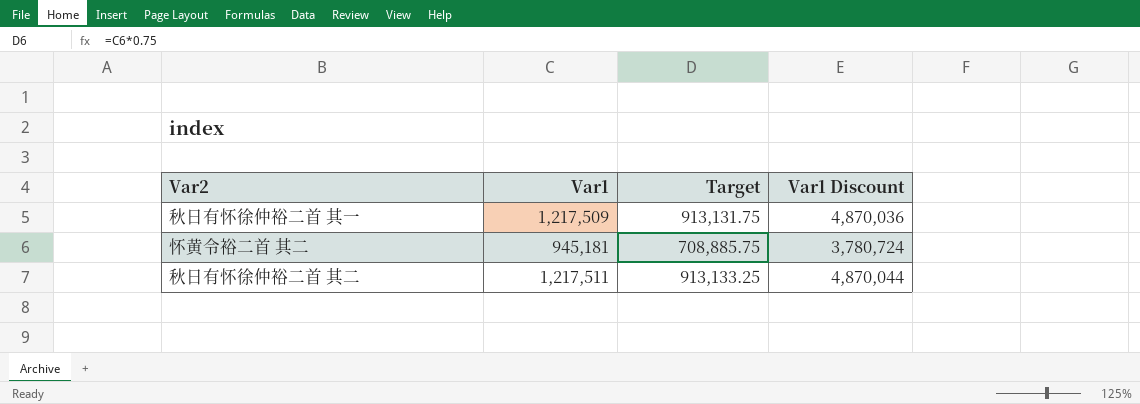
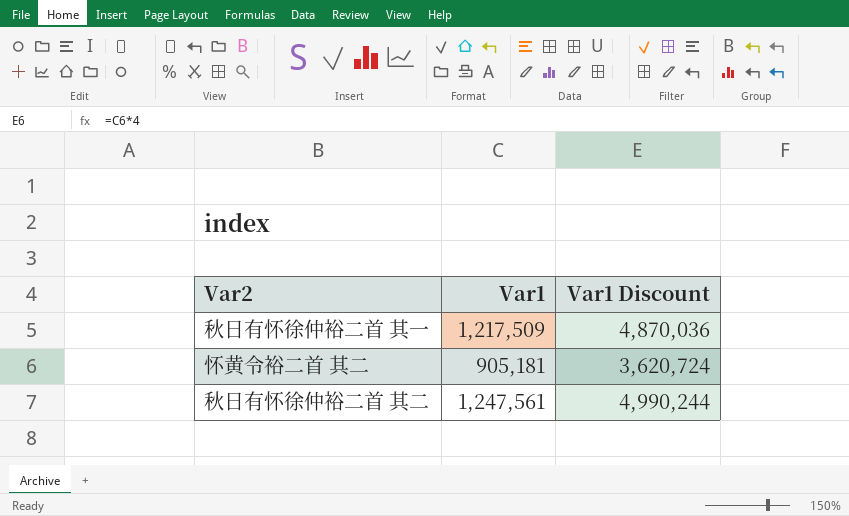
column Target | formula: [Var1] * 0.75 -> none
怀黄令裕二首 其二 | Var1: 945,181 -> 905,181
怀黄令裕二首 其二 | Var1 Discount: 3,780,724 -> 3,620,724
秋日有怀徐仲裕二首 其二 | Var1: 1,217,511 -> 1,247,561
秋日有怀徐仲裕二首 其二 | Var1 Discount: 4,870,044 -> 4,990,244

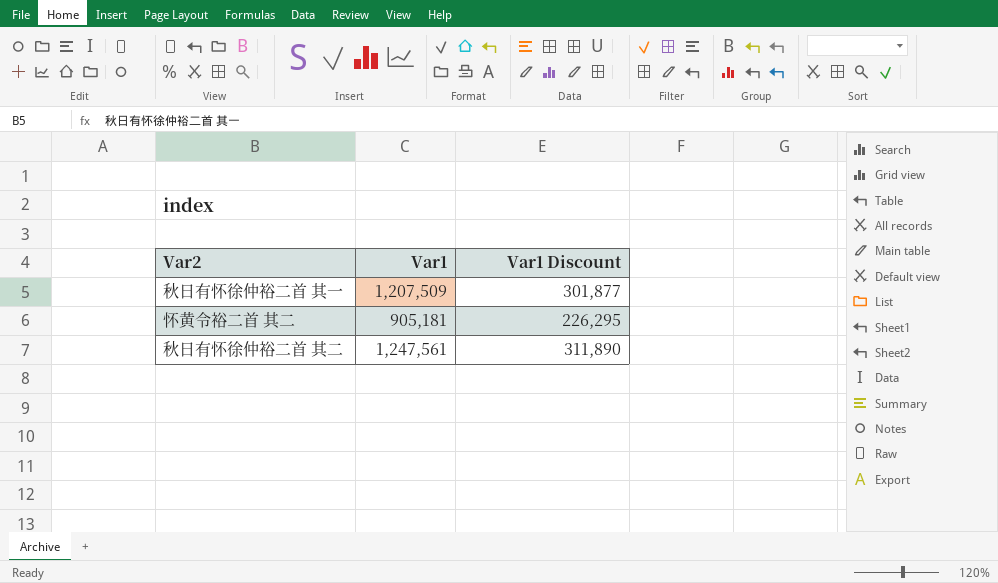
column Var1 Discount | formula: [Var1] * 4 -> [Var1] * 0.25
秋日有怀徐仲裕二首 其一 | Var1: 1,217,509 -> 1,207,509

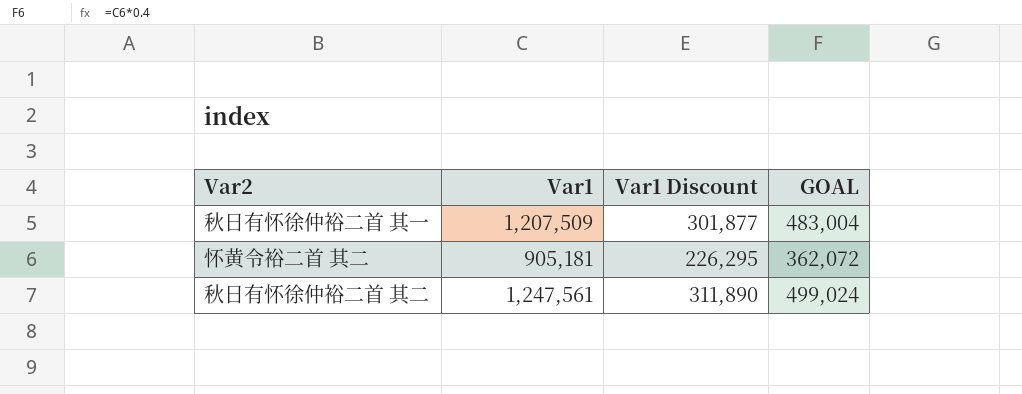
column GOAL | formula: none -> [Var1] * 0.4

